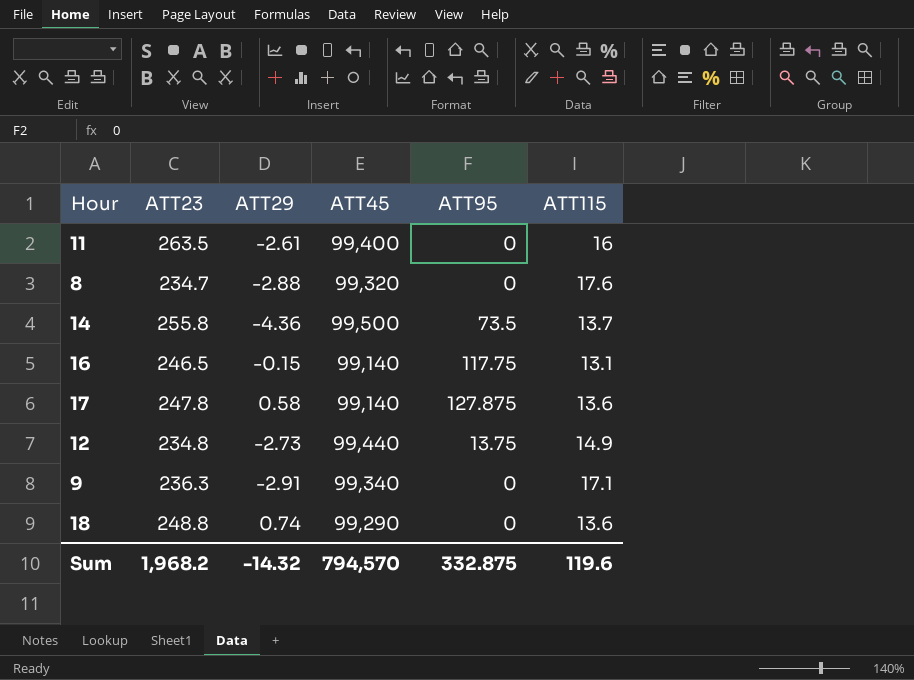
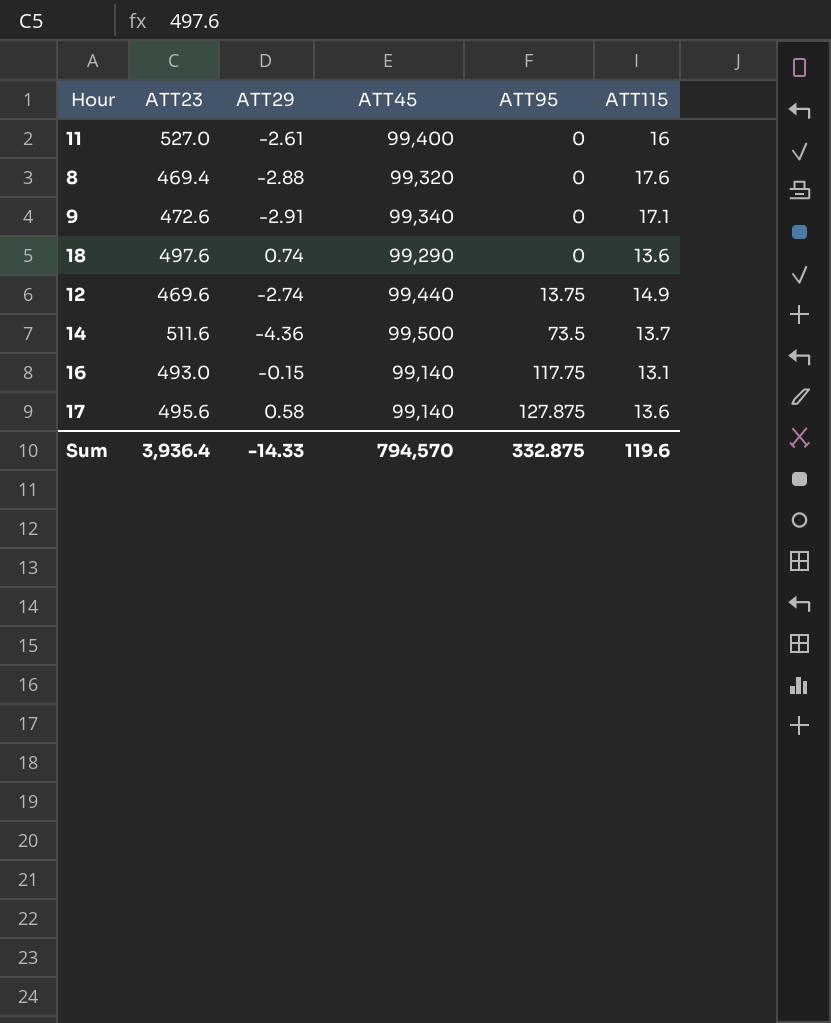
row order: none -> ATT95 ascending
11 | ATT23: 263.5 -> 527.0
8 | ATT23: 234.7 -> 469.4
9 | ATT23: 236.3 -> 472.6
18 | ATT23: 248.8 -> 497.6
12 | ATT23: 234.8 -> 469.6
12 | ATT29: -2.73 -> -2.74
14 | ATT23: 255.8 -> 511.6
16 | ATT23: 246.5 -> 493.0
17 | ATT23: 247.8 -> 495.6
Sum | ATT23: 1,968.2 -> 3,936.4
Sum | ATT29: -14.32 -> -14.33

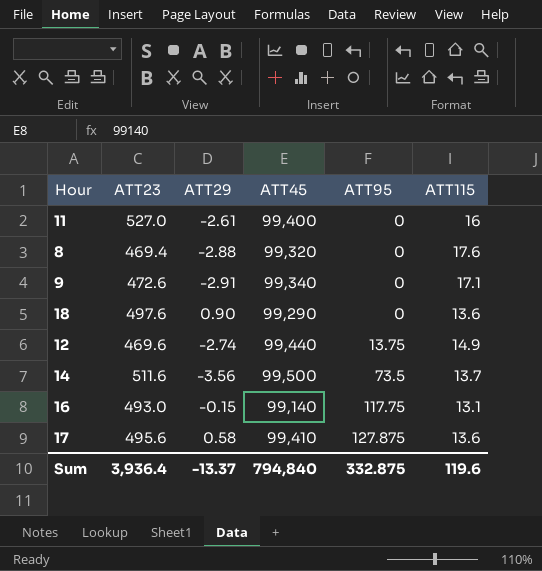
18 | ATT29: 0.74 -> 0.90
14 | ATT29: -4.36 -> -3.56
17 | ATT45: 99,140 -> 99,410
Sum | ATT29: -14.33 -> -13.37
Sum | ATT45: 794,570 -> 794,840

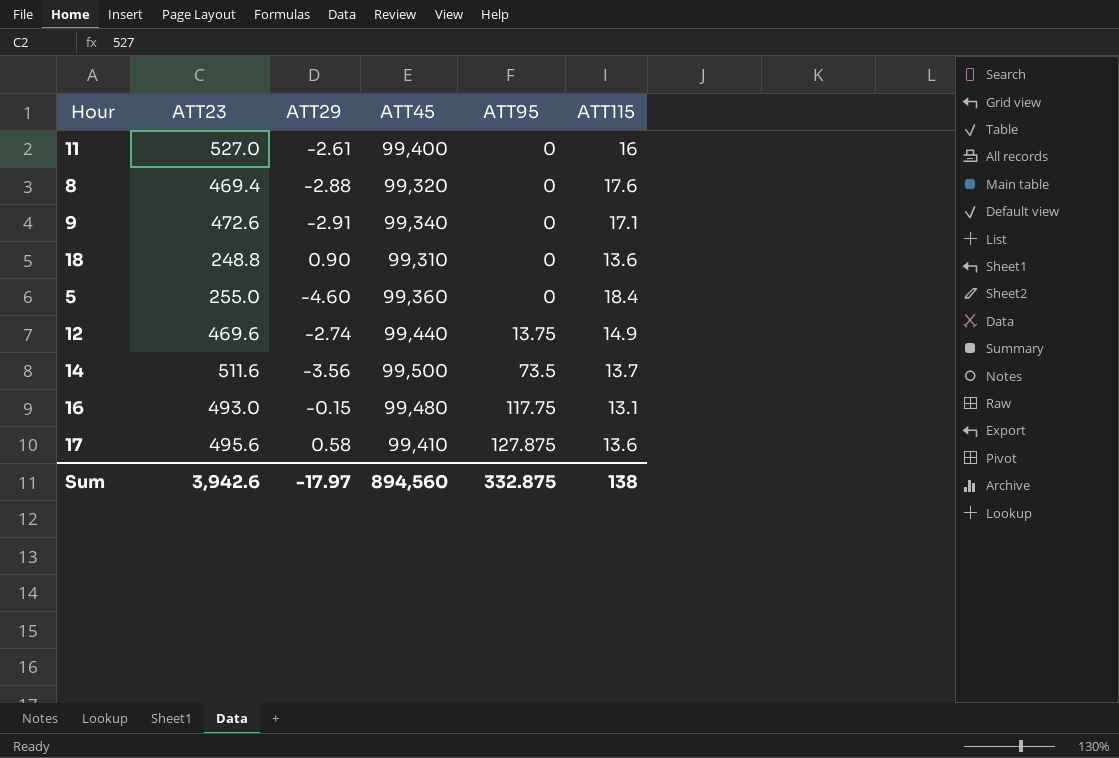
18 | ATT23: 497.6 -> 248.8
18 | ATT45: 99,290 -> 99,310
row 5: none -> 255.0 | -4.60 | 99,360 | 0 | 18.4
16 | ATT45: 99,140 -> 99,480
Sum | ATT23: 3,936.4 -> 3,942.6
Sum | ATT29: -13.37 -> -17.97
Sum | ATT45: 794,840 -> 894,560
Sum | ATT115: 119.6 -> 138

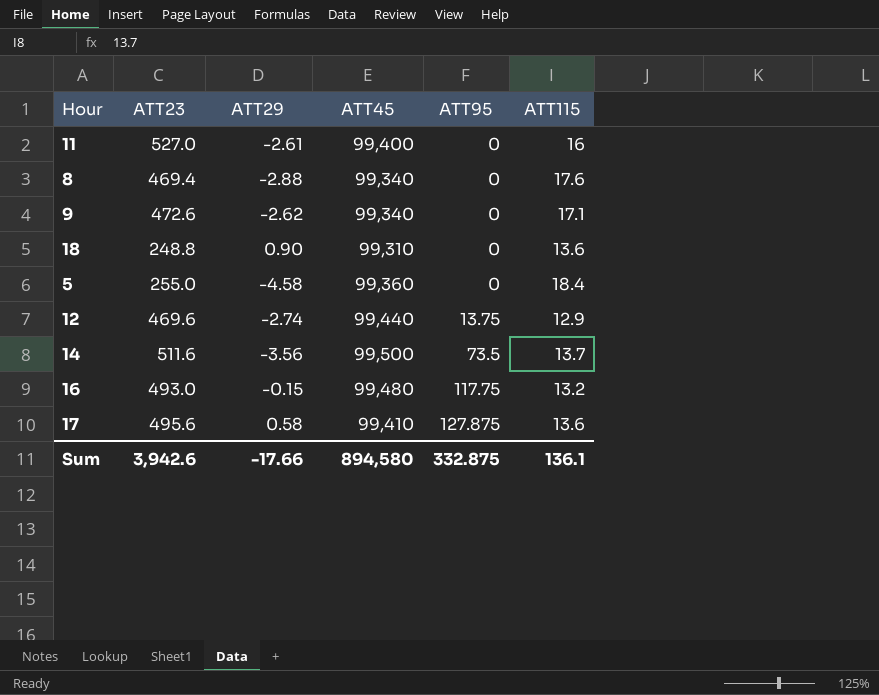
8 | ATT45: 99,320 -> 99,340
9 | ATT29: -2.91 -> -2.62
5 | ATT29: -4.60 -> -4.58
12 | ATT115: 14.9 -> 12.9
16 | ATT115: 13.1 -> 13.2
Sum | ATT29: -17.97 -> -17.66
Sum | ATT45: 894,560 -> 894,580
Sum | ATT115: 138 -> 136.1

